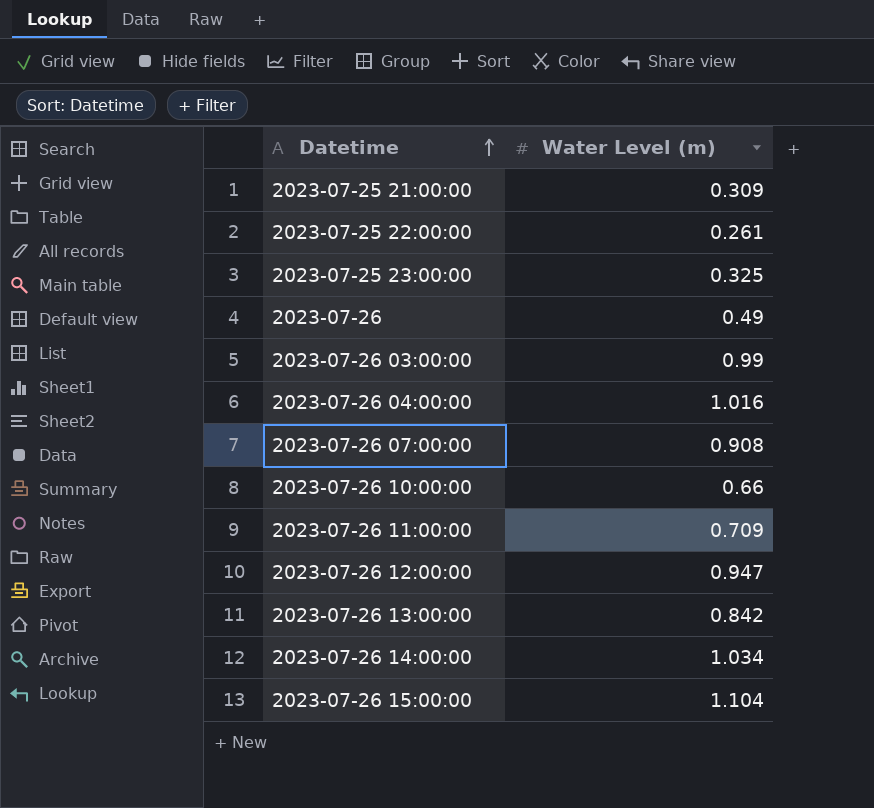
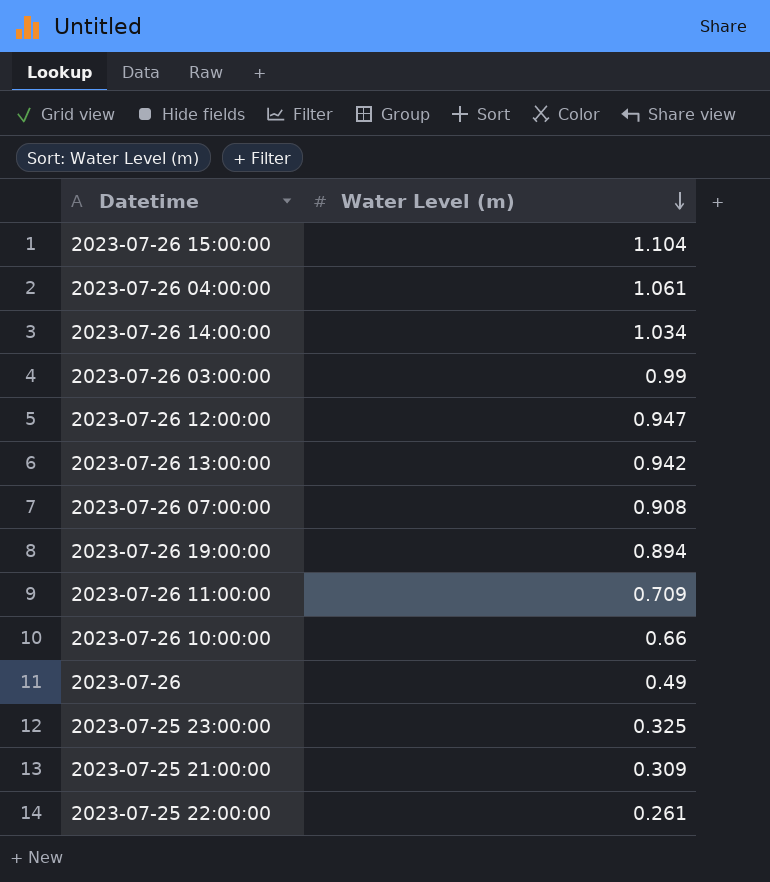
row order: Datetime ascending -> Water Level (m) descending
2023-07-26 04:00:00 | Water Level (m): 1.016 -> 1.061
2023-07-26 13:00:00 | Water Level (m): 0.842 -> 0.942
row 2023-07-26 19:00:00: none -> 0.894

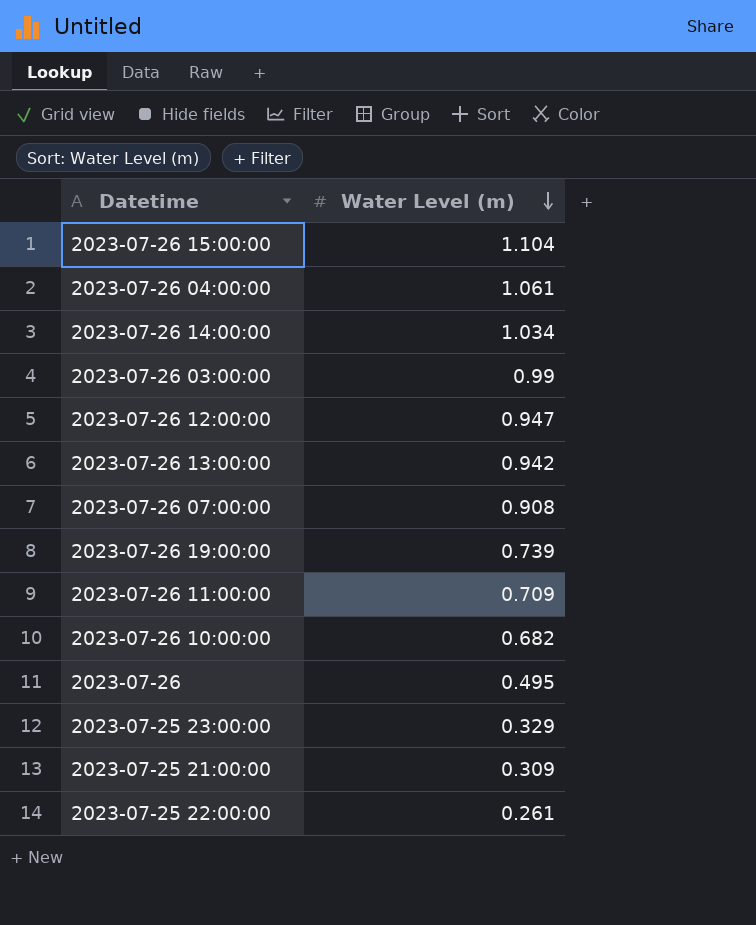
2023-07-26 19:00:00 | Water Level (m): 0.894 -> 0.739
2023-07-26 10:00:00 | Water Level (m): 0.66 -> 0.682
2023-07-26 | Water Level (m): 0.49 -> 0.495
2023-07-25 23:00:00 | Water Level (m): 0.325 -> 0.329

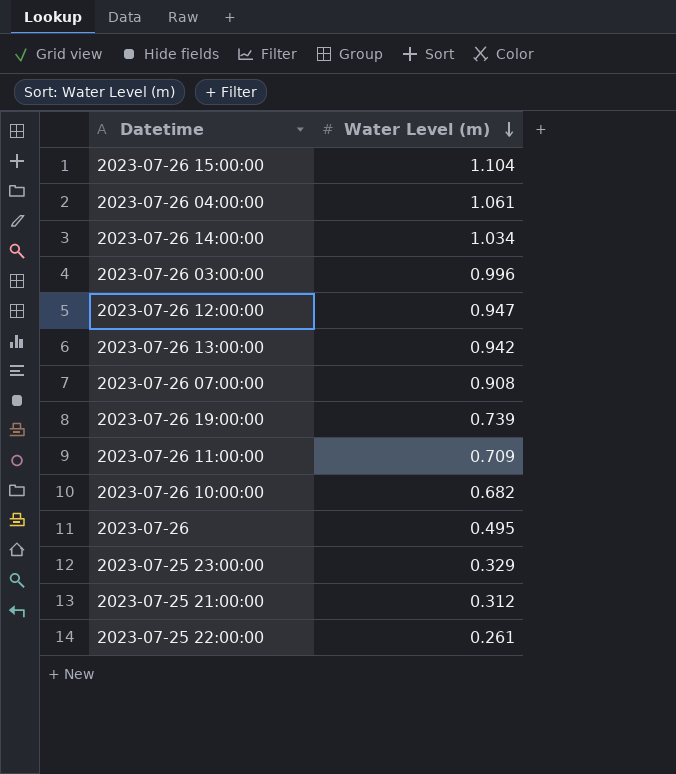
2023-07-26 03:00:00 | Water Level (m): 0.99 -> 0.996
2023-07-25 21:00:00 | Water Level (m): 0.309 -> 0.312

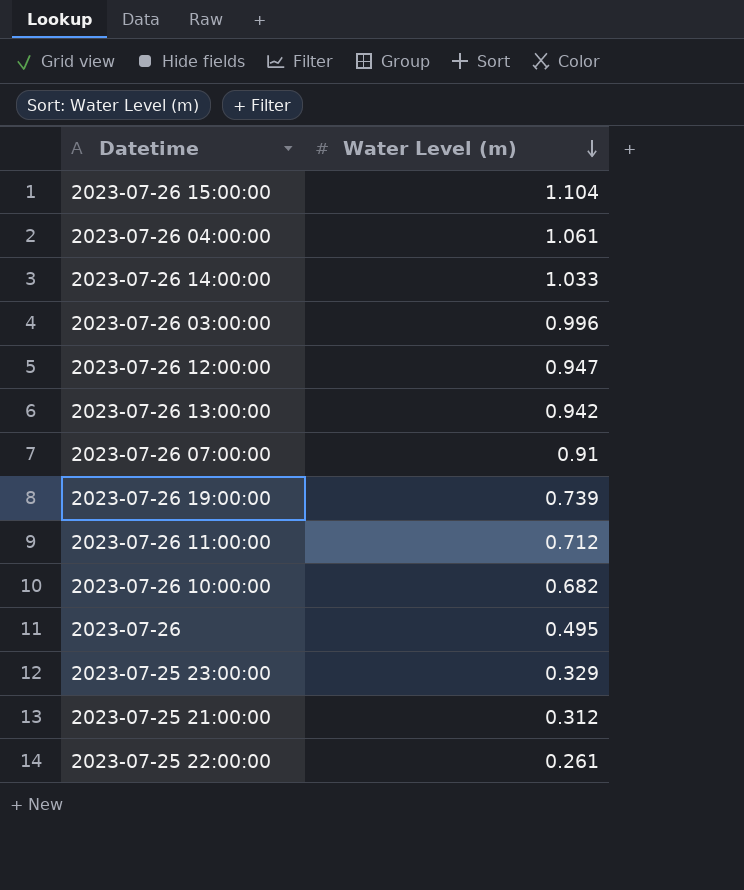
2023-07-26 14:00:00 | Water Level (m): 1.034 -> 1.033
2023-07-26 07:00:00 | Water Level (m): 0.908 -> 0.91
2023-07-26 11:00:00 | Water Level (m): 0.709 -> 0.712

